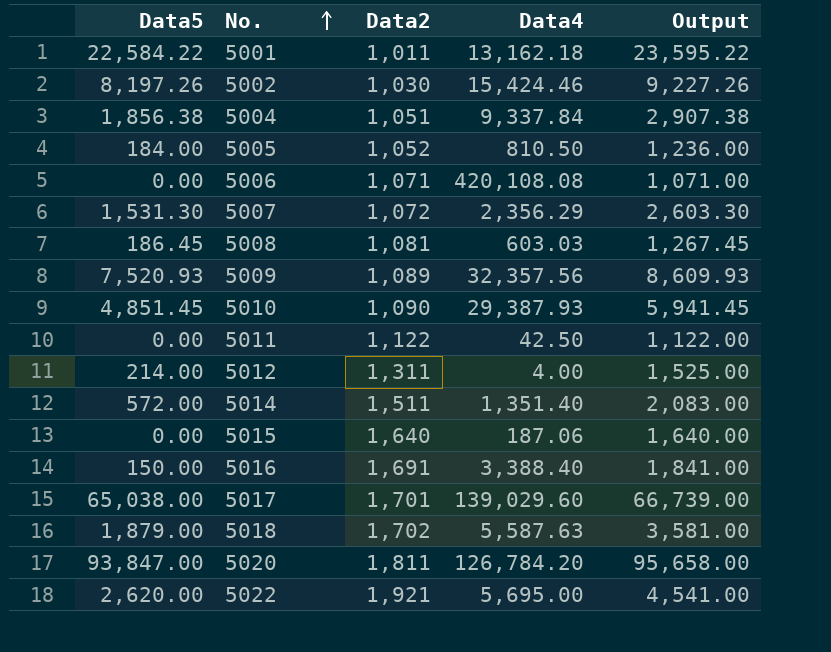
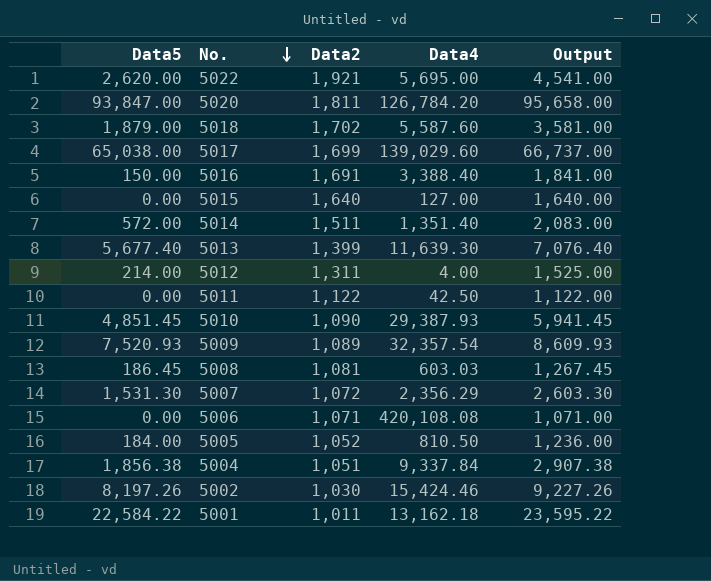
row order: No. ascending -> No. descending
5018 | Data4: 5,587.63 -> 5,587.60
5017 | Data2: 1,701 -> 1,699
5017 | Output: 66,739.00 -> 66,737.00
5015 | Data4: 187.06 -> 127.00
row 5013: none -> 5,677.40 | 1,399 | 11,639.30 | 7,076.40
5009 | Data4: 32,357.56 -> 32,357.54

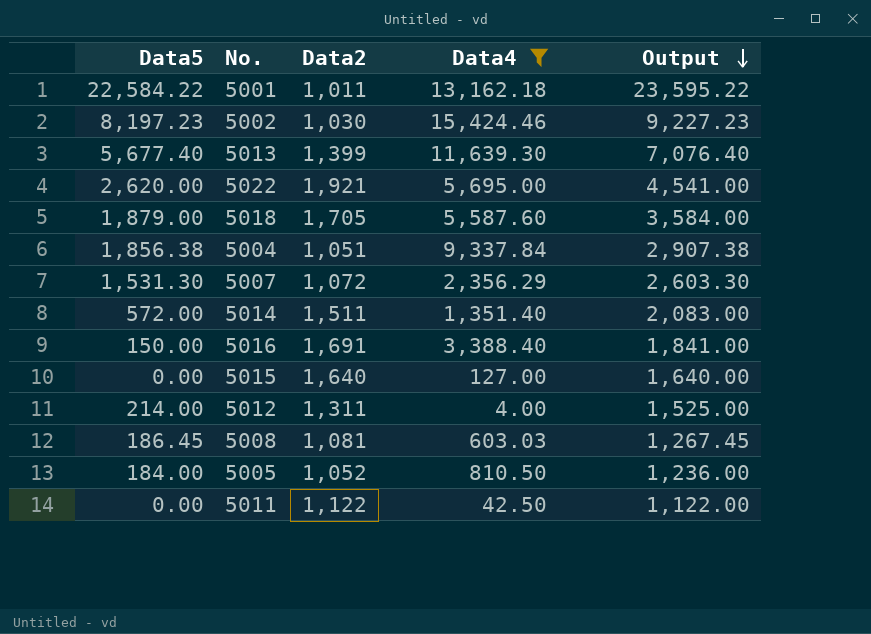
filter: none -> Data4 <= 15,424.46
row order: No. descending -> Output descending
5002 | Data5: 8,197.26 -> 8,197.23
5002 | Output: 9,227.26 -> 9,227.23
5018 | Data2: 1,702 -> 1,705
5018 | Output: 3,581.00 -> 3,584.00

